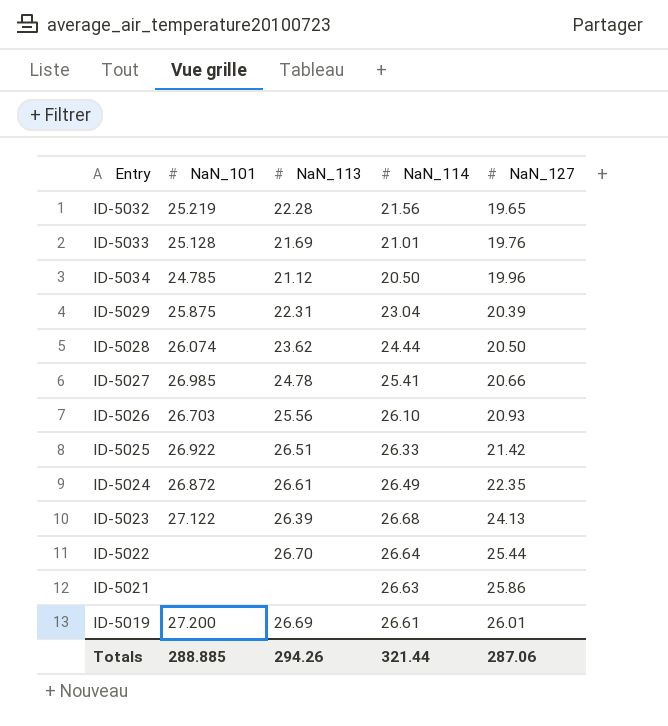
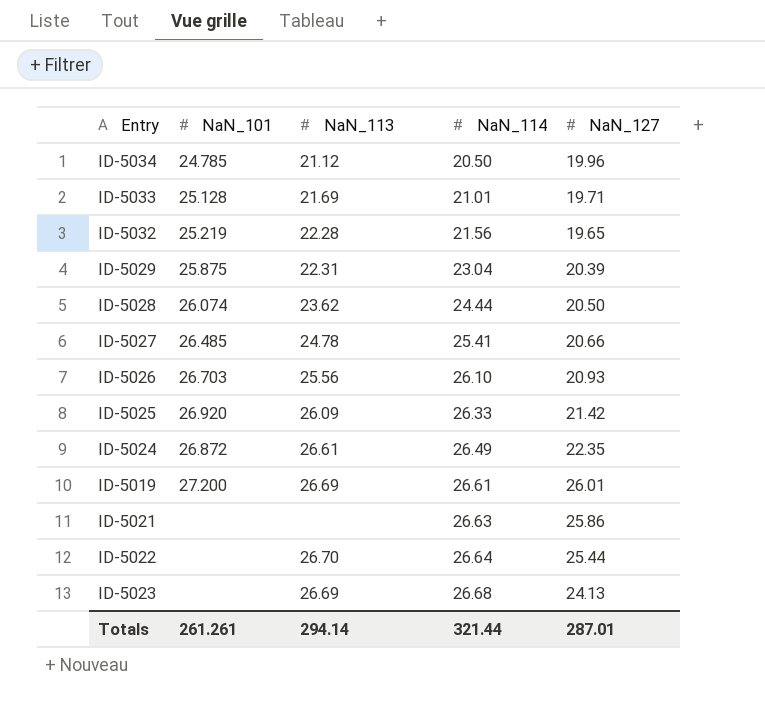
row order: NaN_127 ascending -> NaN_114 ascending
ID-5033 | NaN_127: 19.76 -> 19.71
ID-5027 | NaN_101: 26.985 -> 26.485
ID-5025 | NaN_101: 26.922 -> 26.920
ID-5025 | NaN_113: 26.51 -> 26.09
ID-5023 | NaN_101: 27.122 -> none
ID-5023 | NaN_113: 26.39 -> 26.69
Totals | NaN_101: 288.885 -> 261.261
Totals | NaN_113: 294.26 -> 294.14
Totals | NaN_127: 287.06 -> 287.01

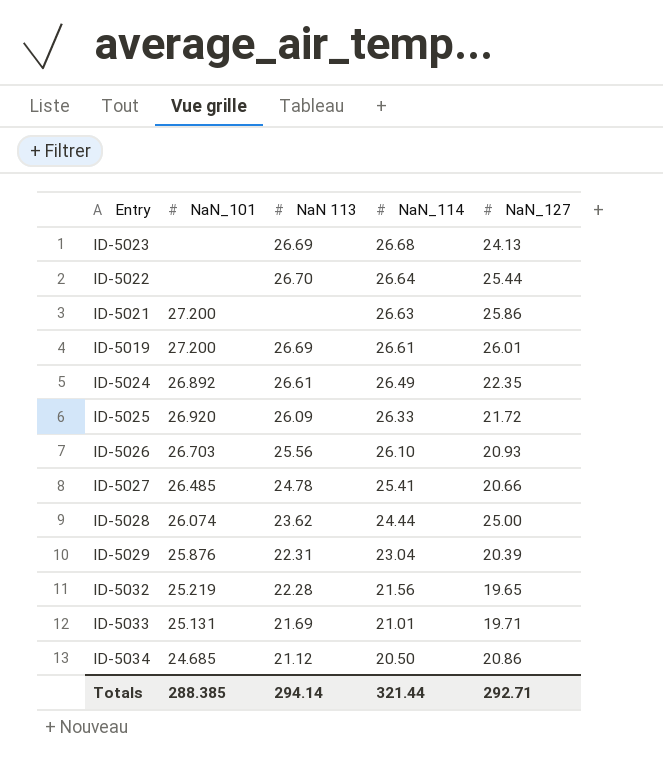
row order: NaN_114 ascending -> NaN_114 descending
column name: NaN_113 -> NaN 113
ID-5021 | NaN_101: none -> 27.200
ID-5024 | NaN_101: 26.872 -> 26.892
ID-5025 | NaN_127: 21.42 -> 21.72
ID-5028 | NaN_127: 20.50 -> 25.00
ID-5029 | NaN_101: 25.875 -> 25.876
ID-5033 | NaN_101: 25.128 -> 25.131
ID-5034 | NaN_101: 24.785 -> 24.685
ID-5034 | NaN_127: 19.96 -> 20.86
Totals | NaN_101: 261.261 -> 288.385
Totals | NaN_127: 287.01 -> 292.71

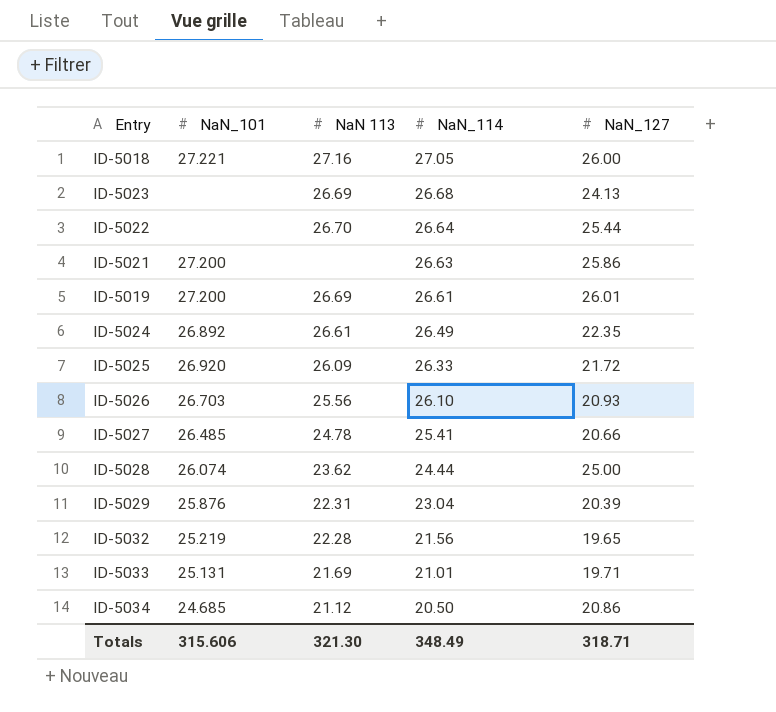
row ID-5018: none -> 27.221 | 27.16 | 27.05 | 26.00
Totals | NaN_101: 288.385 -> 315.606
Totals | NaN 113: 294.14 -> 321.30
Totals | NaN_114: 321.44 -> 348.49
Totals | NaN_127: 292.71 -> 318.71

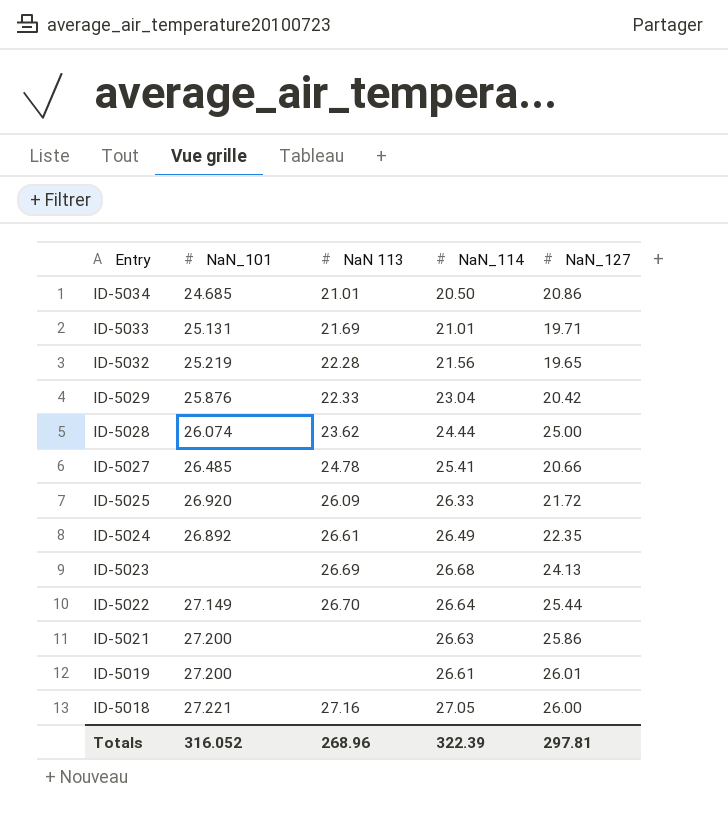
row order: NaN_114 descending -> Entry descending
row ID-5026: 26.703 | 25.56 | 26.10 | 20.93 -> none
ID-5034 | NaN 113: 21.12 -> 21.01
ID-5029 | NaN 113: 22.31 -> 22.33
ID-5029 | NaN_127: 20.39 -> 20.42
ID-5022 | NaN_101: none -> 27.149
ID-5019 | NaN 113: 26.69 -> none
Totals | NaN_101: 315.606 -> 316.052
Totals | NaN 113: 321.30 -> 268.96
Totals | NaN_114: 348.49 -> 322.39
Totals | NaN_127: 318.71 -> 297.81

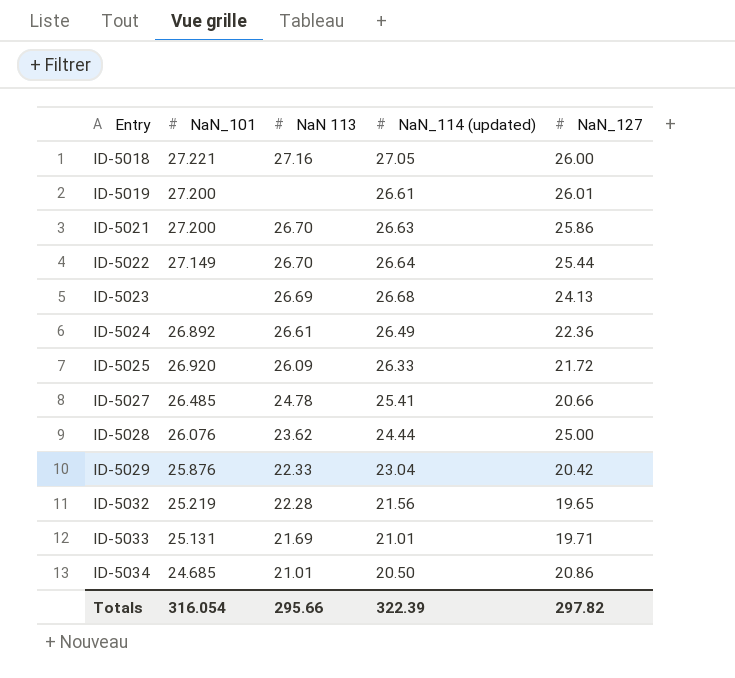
row order: Entry descending -> Entry ascending
column name: NaN_114 -> NaN_114 (updated)
ID-5021 | NaN 113: none -> 26.70
ID-5024 | NaN_127: 22.35 -> 22.36
ID-5028 | NaN_101: 26.074 -> 26.076
Totals | NaN_101: 316.052 -> 316.054
Totals | NaN 113: 268.96 -> 295.66
Totals | NaN_127: 297.81 -> 297.82

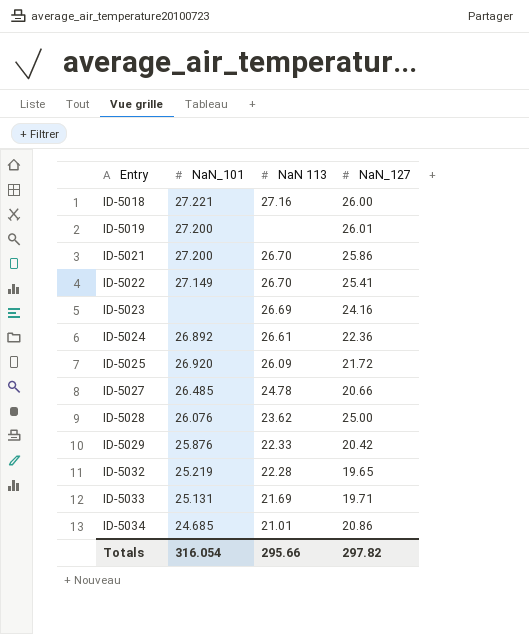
column NaN_114 (updated) | position: 4 -> none
ID-5022 | NaN_127: 25.44 -> 25.41
ID-5023 | NaN_127: 24.13 -> 24.16

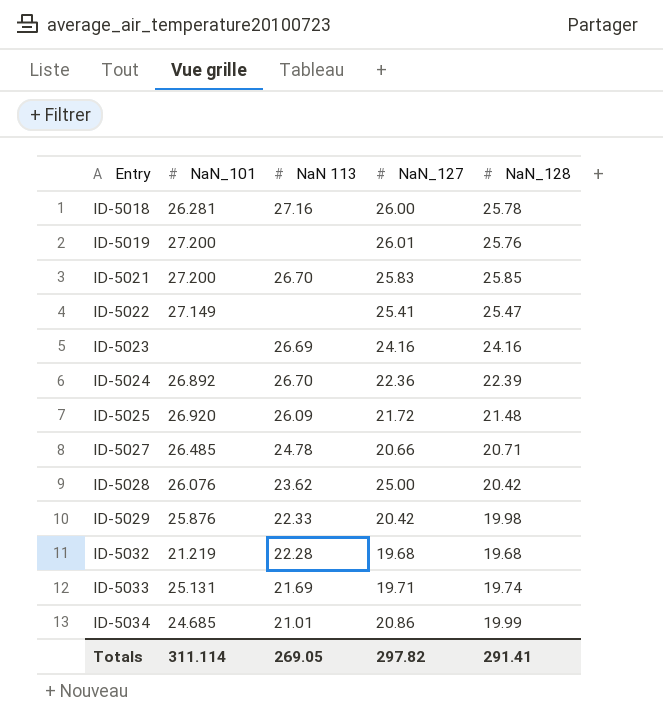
column NaN_128 | position: none -> 5
ID-5018 | NaN_101: 27.221 -> 26.281
ID-5021 | NaN_127: 25.86 -> 25.83
ID-5022 | NaN 113: 26.70 -> none
ID-5024 | NaN 113: 26.61 -> 26.70
ID-5032 | NaN_101: 25.219 -> 21.219
ID-5032 | NaN_127: 19.65 -> 19.68
Totals | NaN_101: 316.054 -> 311.114
Totals | NaN 113: 295.66 -> 269.05

